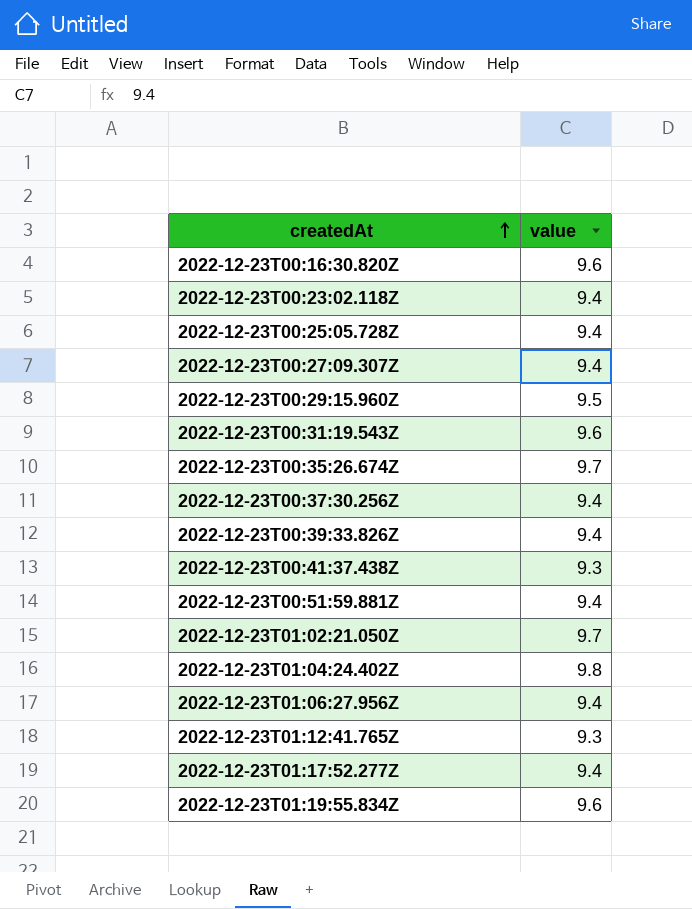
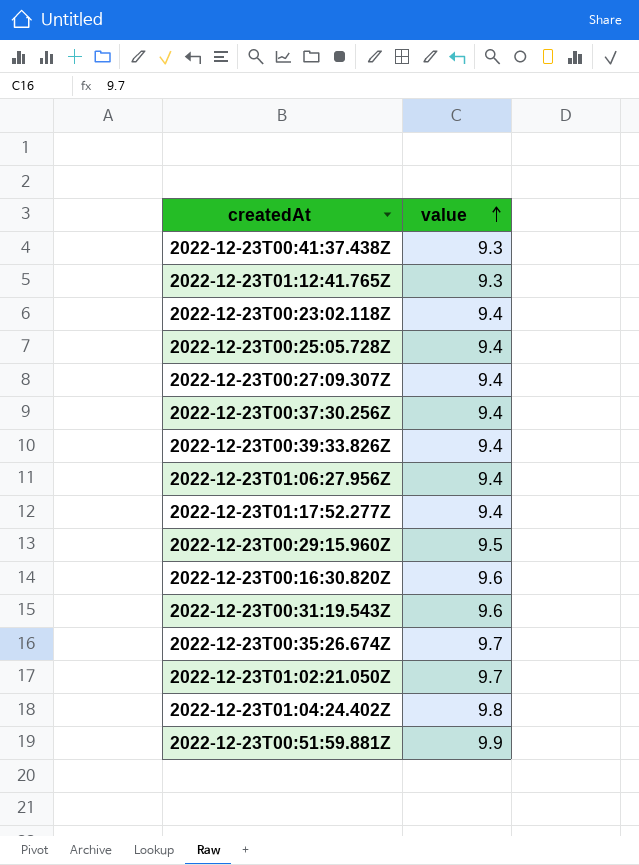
row order: createdAt ascending -> value ascending
row 2022-12-23T01:19:55.834Z: 9.6 -> none
2022-12-23T00:51:59.881Z | value: 9.4 -> 9.9

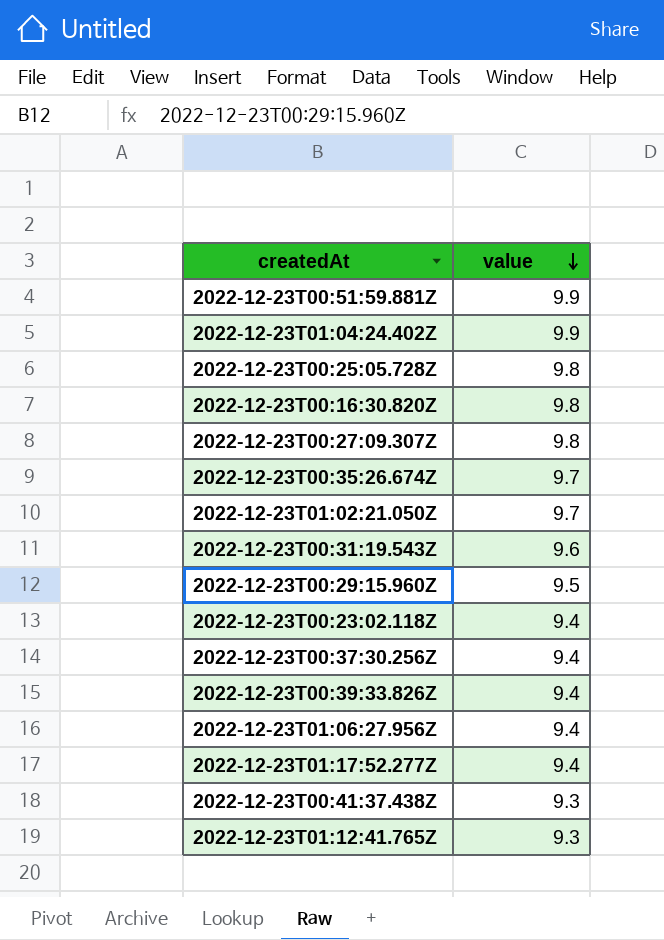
row order: value ascending -> value descending
2022-12-23T01:04:24.402Z | value: 9.8 -> 9.9
2022-12-23T00:25:05.728Z | value: 9.4 -> 9.8
2022-12-23T00:16:30.820Z | value: 9.6 -> 9.8
2022-12-23T00:27:09.307Z | value: 9.4 -> 9.8

